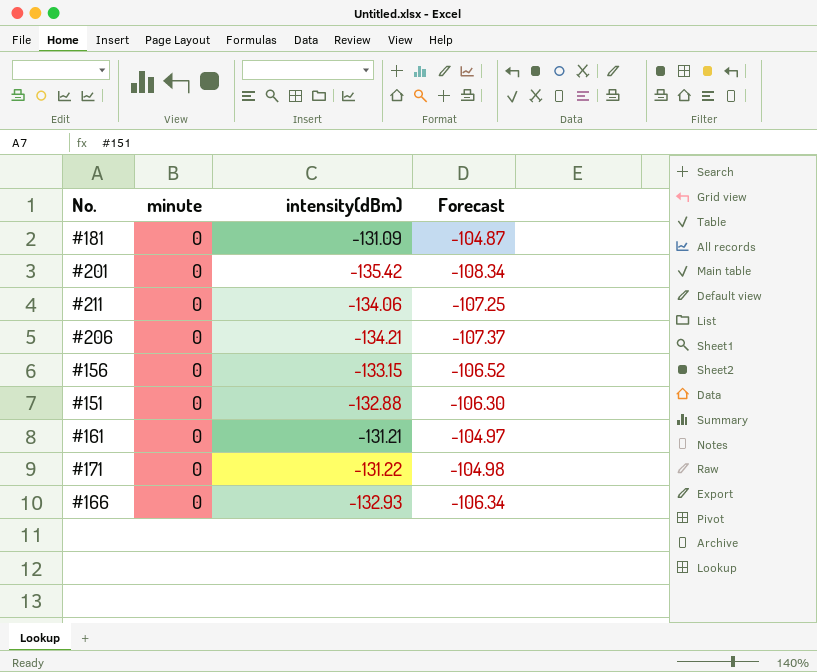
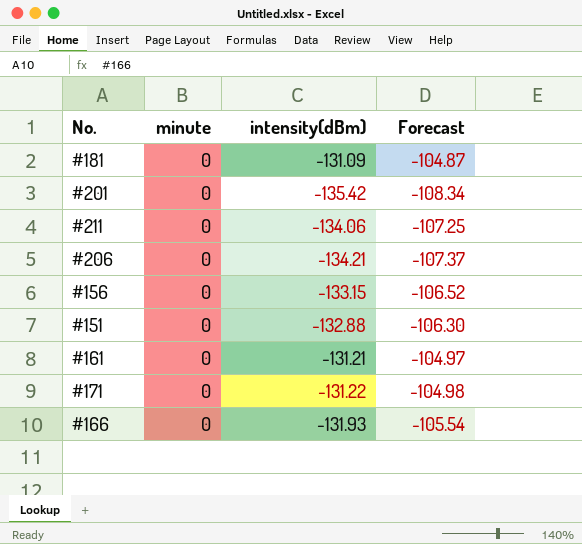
#166 | intensity(dBm): -132.93 -> -131.93
#166 | Forecast: -106.34 -> -105.54

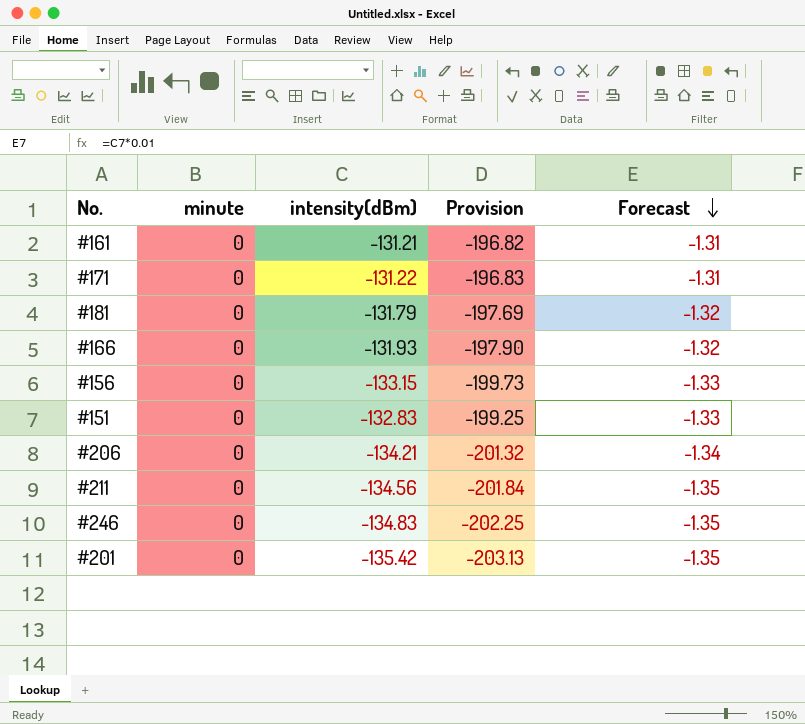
row order: none -> Forecast descending
column Provision | formula: none -> [intensity(dBm)] * 1.5
column Forecast | formula: [intensity(dBm)] * 0.8 -> [intensity(dBm)] * 0.01
#181 | intensity(dBm): -131.09 -> -131.79
#151 | intensity(dBm): -132.88 -> -132.83
#211 | intensity(dBm): -134.06 -> -134.56
row #246: none -> 0 | -134.83 | -202.25 | -1.35

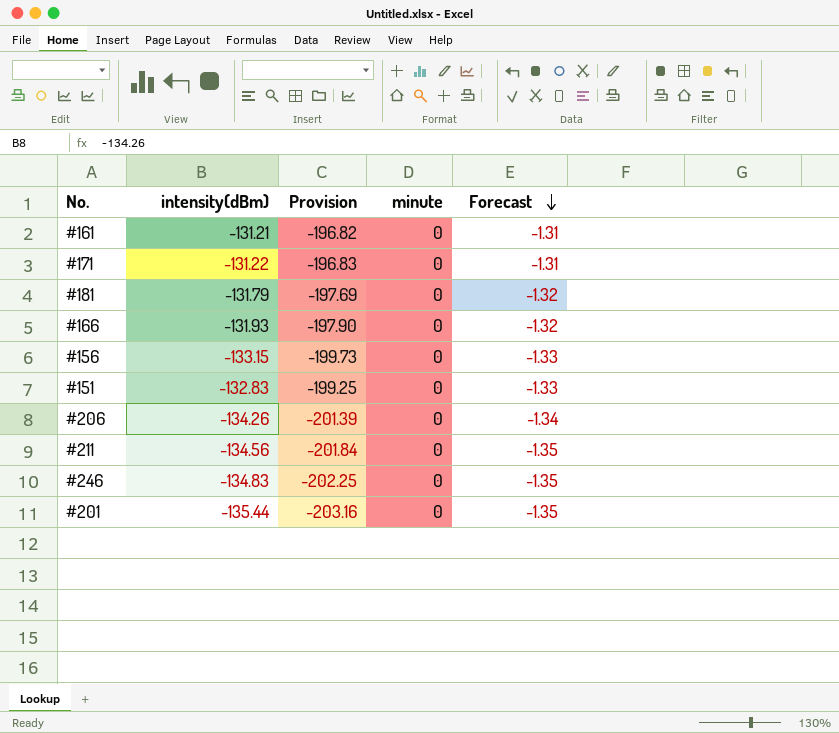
column minute | position: 2 -> 4
#206 | intensity(dBm): -134.21 -> -134.26
#206 | Provision: -201.32 -> -201.39
#201 | intensity(dBm): -135.42 -> -135.44
#201 | Provision: -203.13 -> -203.16

